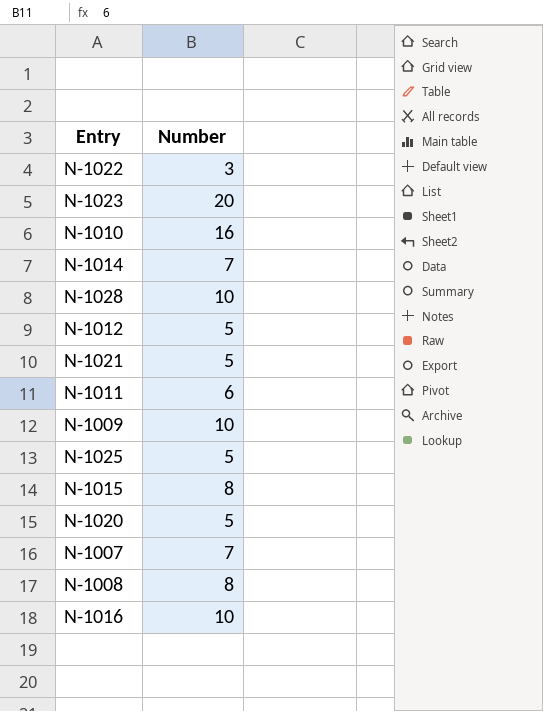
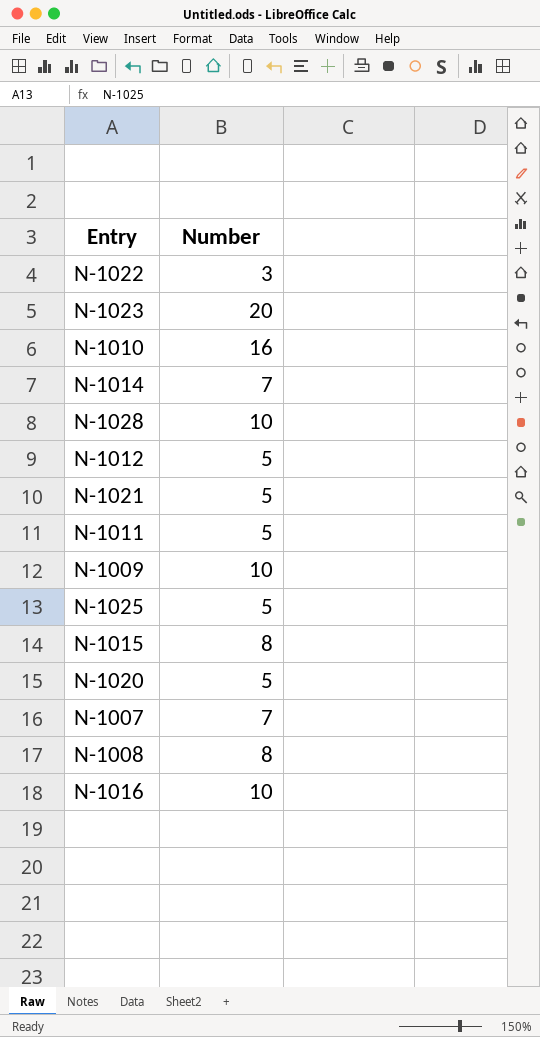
N-1011 | Number: 6 -> 5

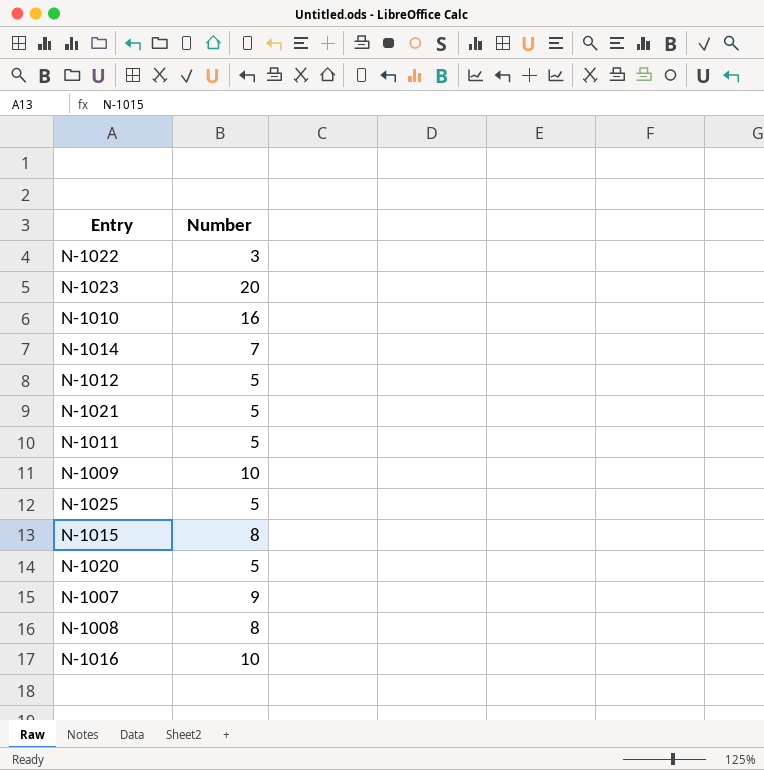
row N-1028: 10 -> none
N-1007 | Number: 7 -> 9

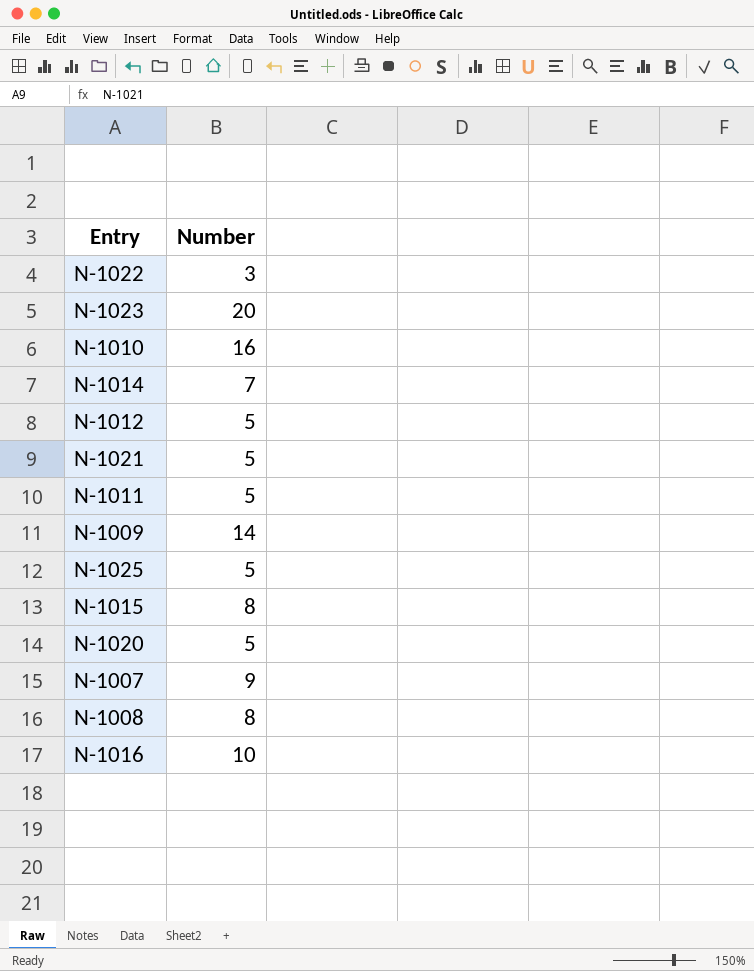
N-1009 | Number: 10 -> 14

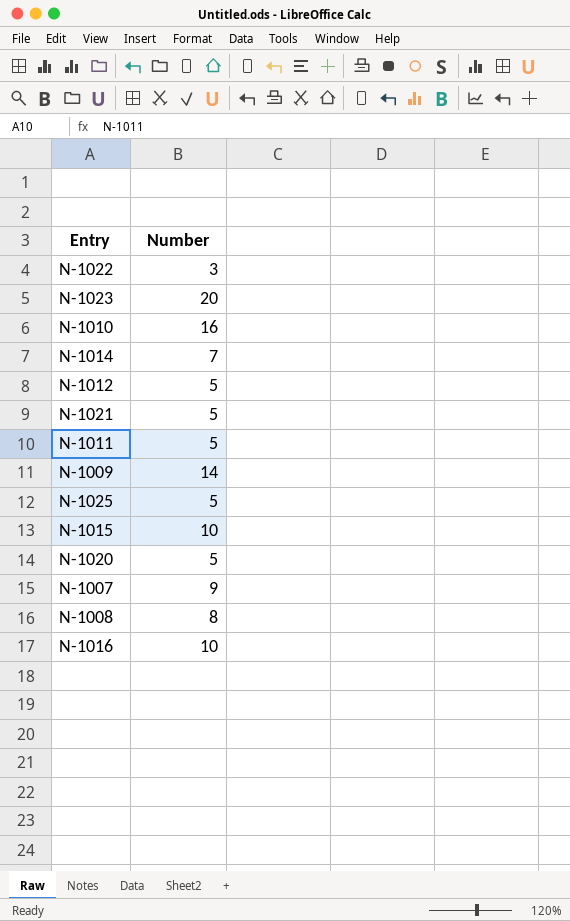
N-1015 | Number: 8 -> 10

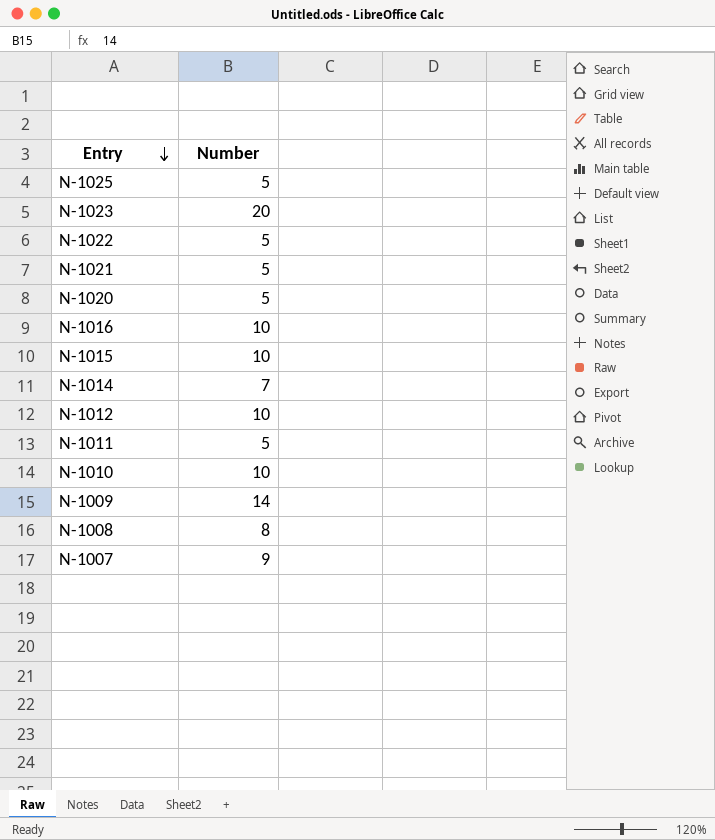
row order: none -> Entry descending
N-1022 | Number: 3 -> 5
N-1012 | Number: 5 -> 10
N-1010 | Number: 16 -> 10

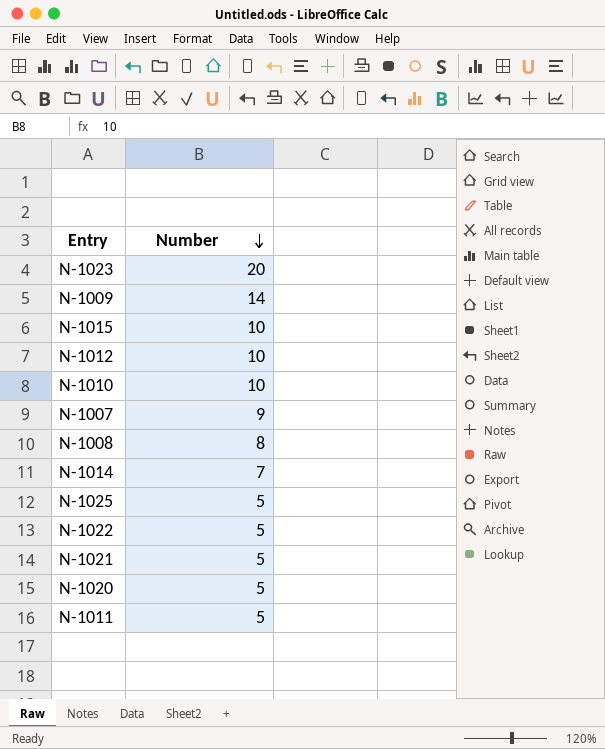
row order: Entry descending -> Number descending
row N-1016: 10 -> none

